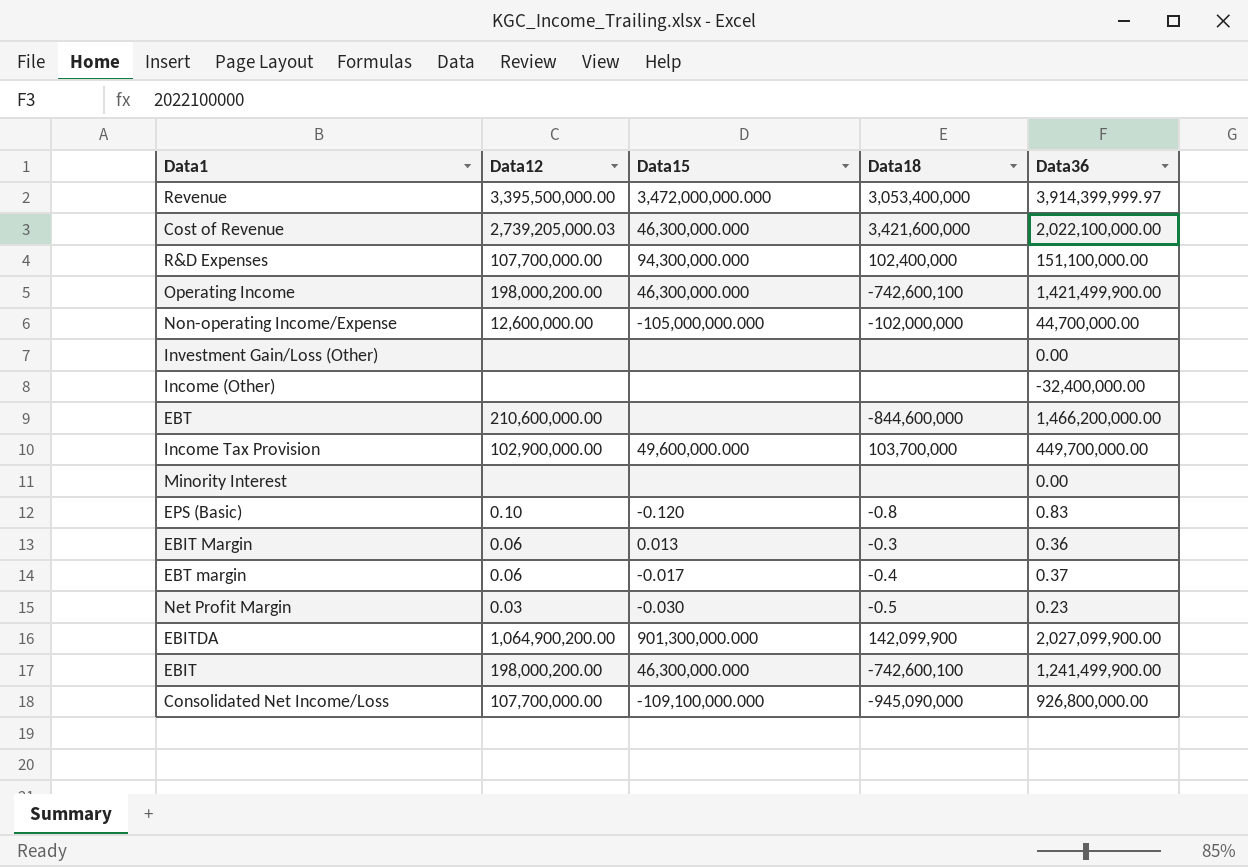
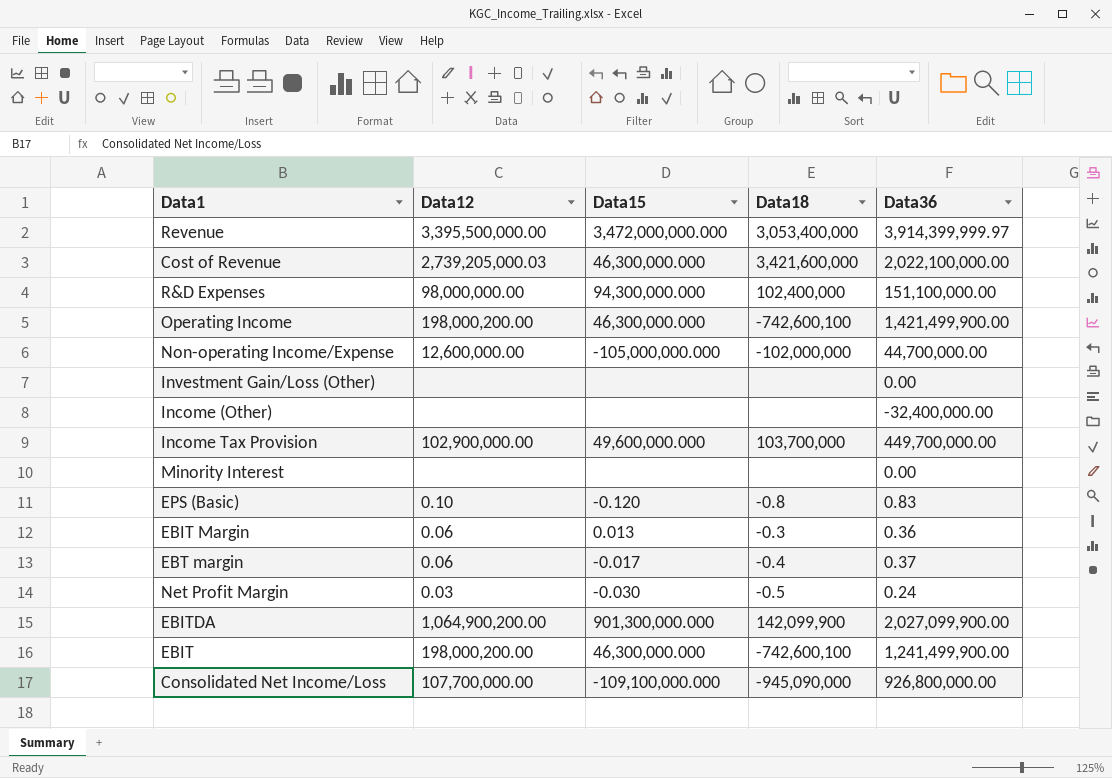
row EBT: 210,600,000.00 | none | -844,600,000 | 1,466,200,000.00 -> none
R&D Expenses | Data12: 107,700,000.00 -> 98,000,000.00
Net Profit Margin | Data36: 0.23 -> 0.24

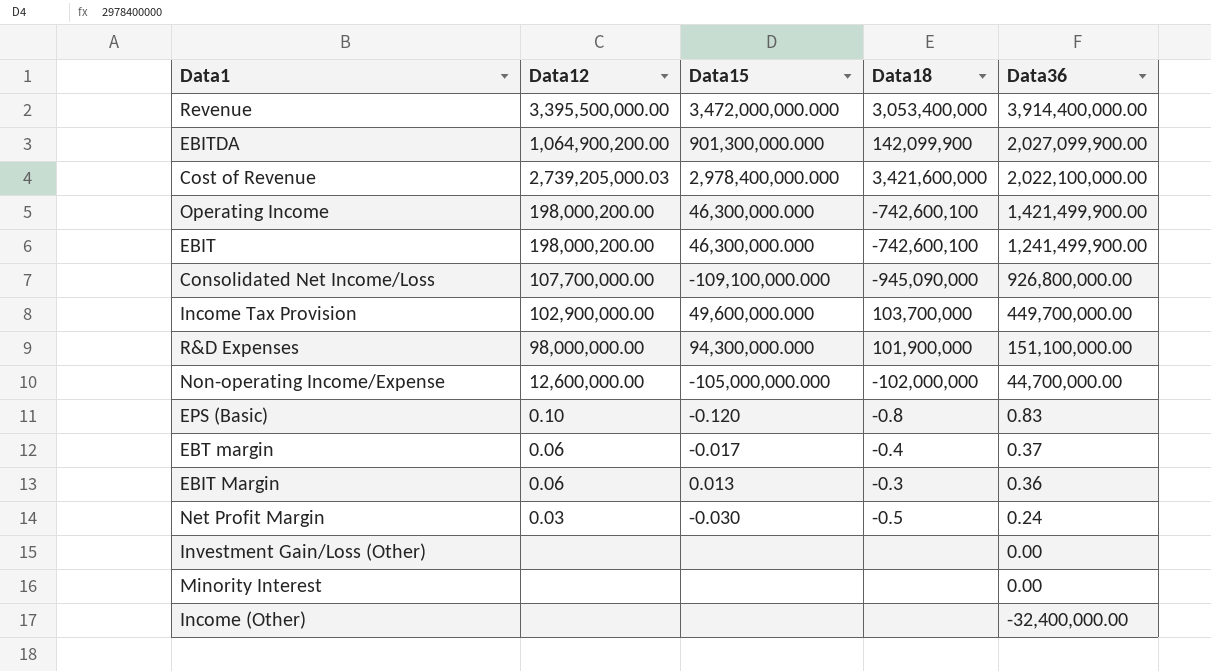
row order: none -> Data36 descending
Revenue | Data36: 3,914,399,999.97 -> 3,914,400,000.00
Cost of Revenue | Data15: 46,300,000.000 -> 2,978,400,000.000
R&D Expenses | Data18: 102,400,000 -> 101,900,000

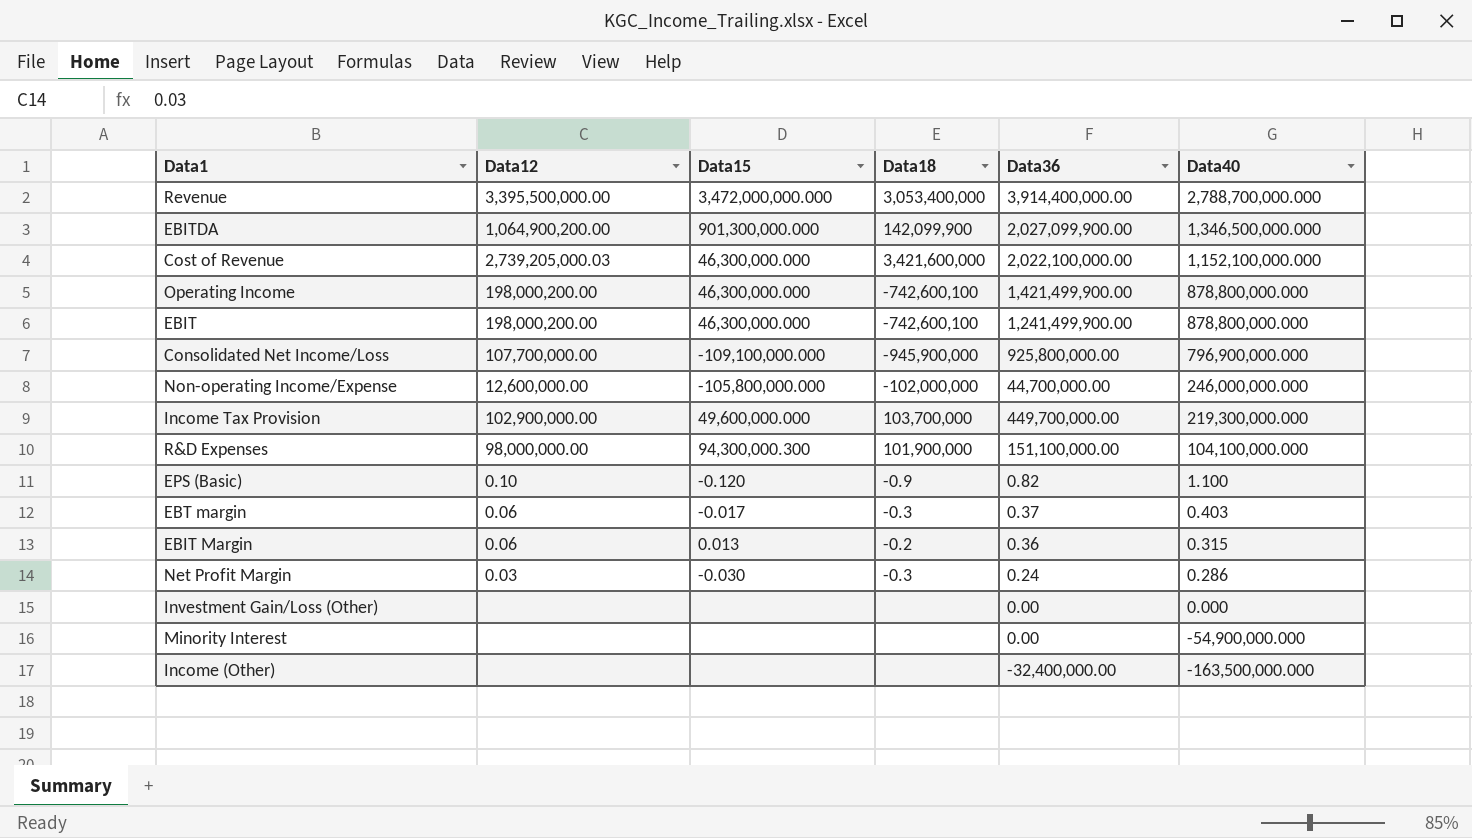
row order: Data36 descending -> Data40 descending
column Data40 | position: none -> 6
Cost of Revenue | Data15: 2,978,400,000.000 -> 46,300,000.000
Consolidated Net Income/Loss | Data18: -945,090,000 -> -945,900,000
Consolidated Net Income/Loss | Data36: 926,800,000.00 -> 925,800,000.00
Non-operating Income/Expense | Data15: -105,000,000.000 -> -105,800,000.000
R&D Expenses | Data15: 94,300,000.000 -> 94,300,000.300
EPS (Basic) | Data18: -0.8 -> -0.9
EPS (Basic) | Data36: 0.83 -> 0.82
EBT margin | Data18: -0.4 -> -0.3
EBIT Margin | Data18: -0.3 -> -0.2
Net Profit Margin | Data18: -0.5 -> -0.3

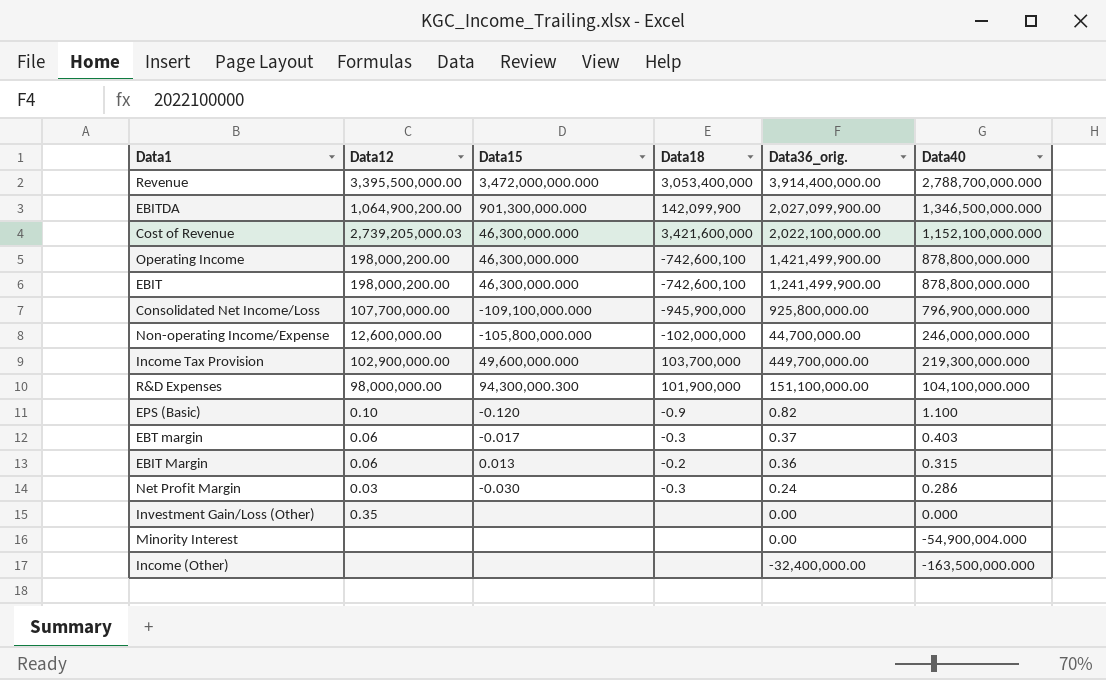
column name: Data36 -> Data36_orig.
Investment Gain/Loss (Other) | Data12: none -> 0.35
Minority Interest | Data40: -54,900,000.000 -> -54,900,004.000

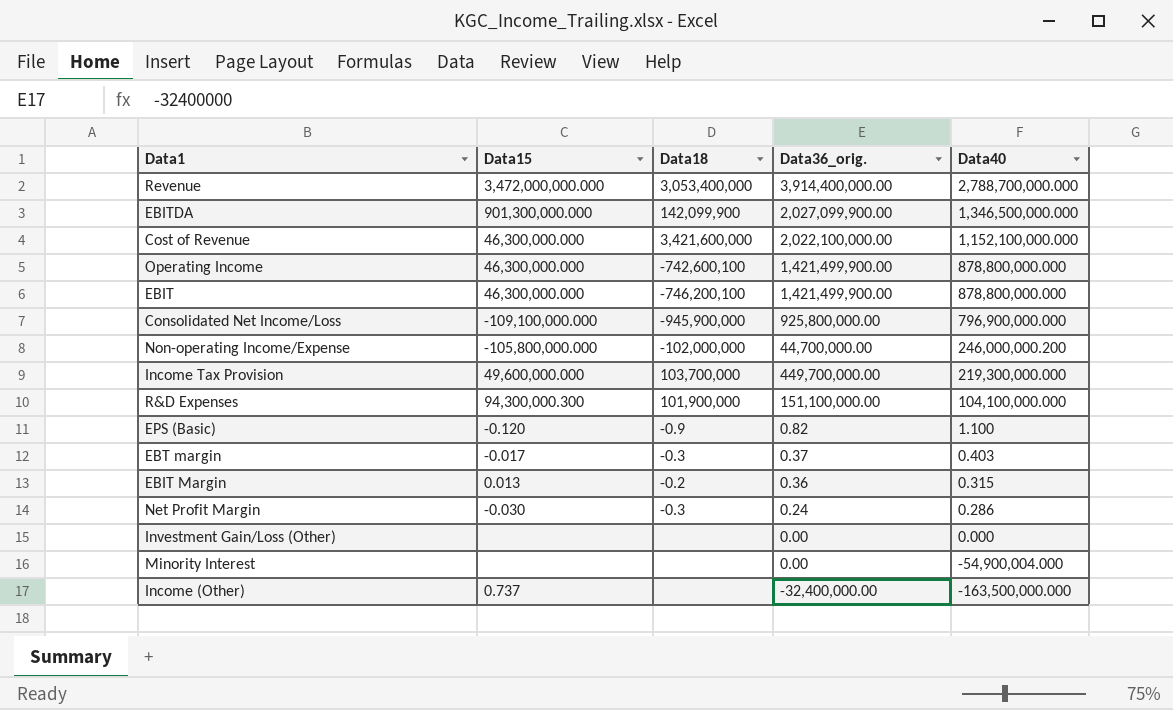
column Data12 | position: 2 -> none
EBIT | Data18: -742,600,100 -> -746,200,100
EBIT | Data36_orig.: 1,241,499,900.00 -> 1,421,499,900.00
Non-operating Income/Expense | Data40: 246,000,000.000 -> 246,000,000.200
Income (Other) | Data15: none -> 0.737

